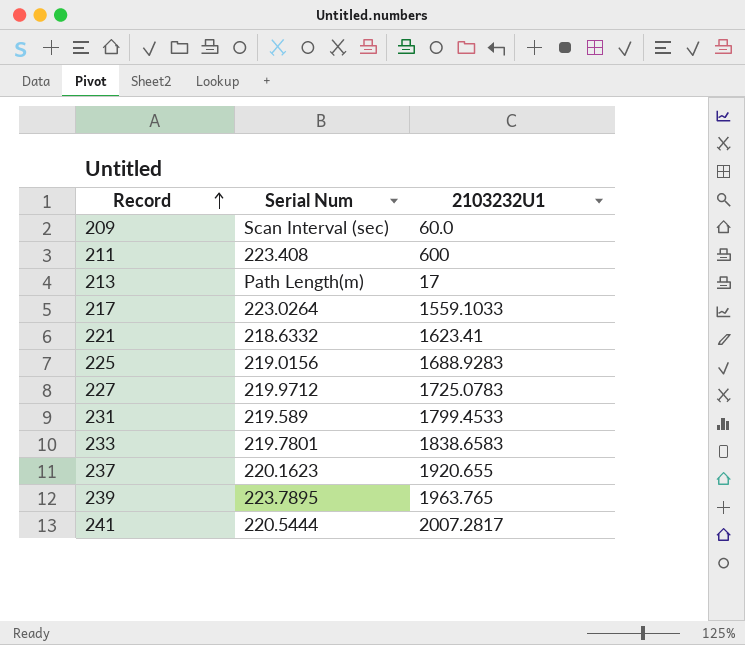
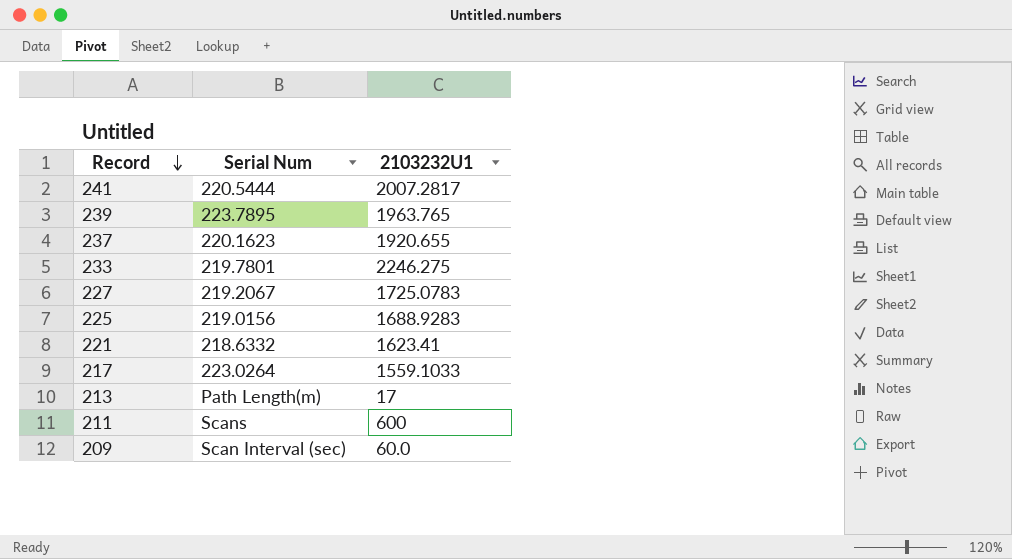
row order: Record ascending -> Record descending
row 231: 219.589 | 1799.4533 -> none
233 | 2103232U1: 1838.6583 -> 2246.275
227 | Serial Num: 219.9712 -> 219.2067
211 | Serial Num: 223.408 -> Scans

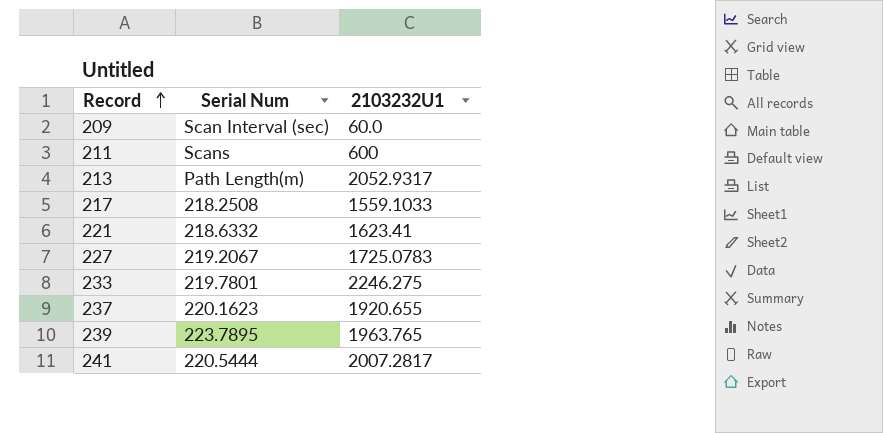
row order: Record descending -> Record ascending
row 225: 219.0156 | 1688.9283 -> none
213 | 2103232U1: 17 -> 2052.9317
217 | Serial Num: 223.0264 -> 218.2508

